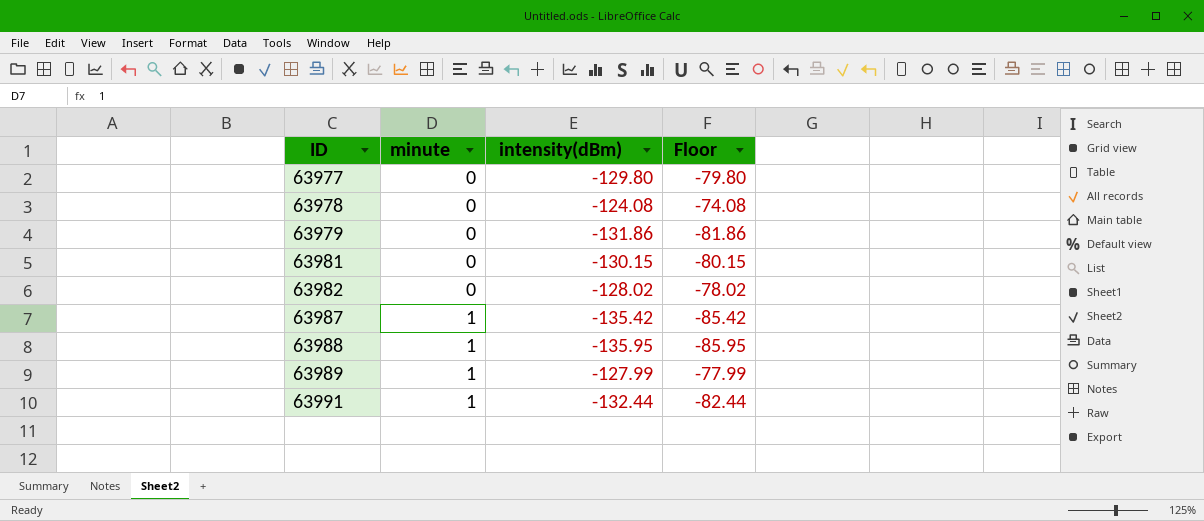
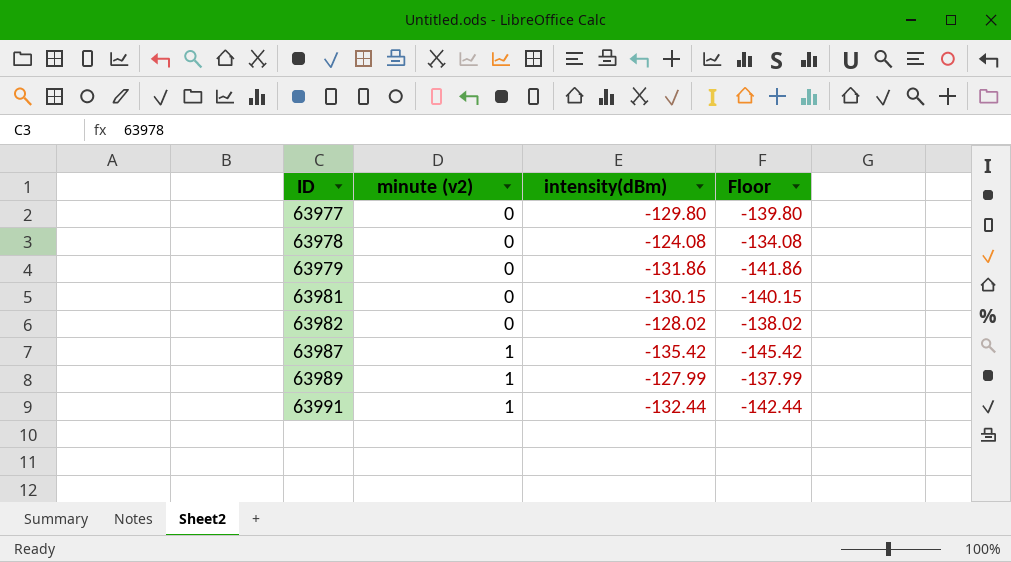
column name: minute -> minute (v2)
column Floor | formula: [intensity(dBm)] + 50 -> [intensity(dBm)] - 10
row 63988: 1 | -135.95 | -85.95 -> none

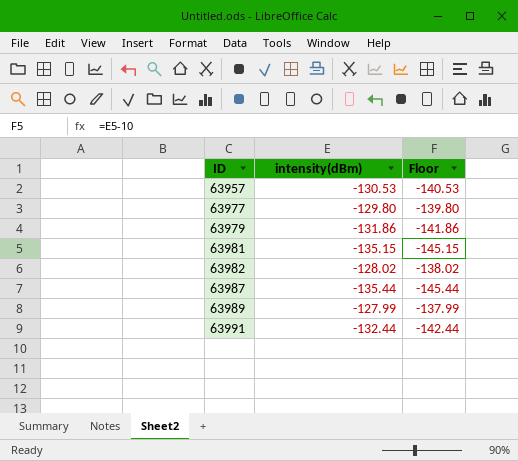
column minute (v2) | position: 2 -> none
row 63978: 0 | -124.08 | -134.08 -> none
row 63957: none -> -130.53 | -140.53
63981 | intensity(dBm): -130.15 -> -135.15
63981 | Floor: -140.15 -> -145.15
63987 | intensity(dBm): -135.42 -> -135.44
63987 | Floor: -145.42 -> -145.44

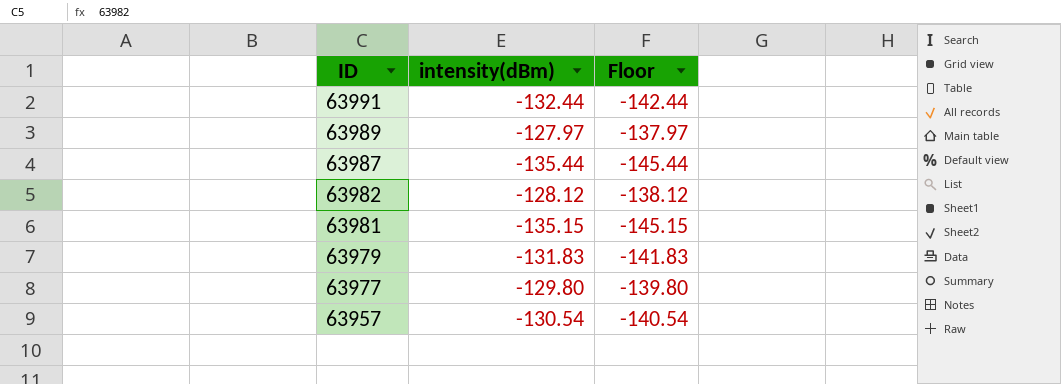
row order: ID ascending -> ID descending
63989 | intensity(dBm): -127.99 -> -127.97
63989 | Floor: -137.99 -> -137.97
63982 | intensity(dBm): -128.02 -> -128.12
63982 | Floor: -138.02 -> -138.12
63979 | intensity(dBm): -131.86 -> -131.83
63979 | Floor: -141.86 -> -141.83
63957 | intensity(dBm): -130.53 -> -130.54
63957 | Floor: -140.53 -> -140.54

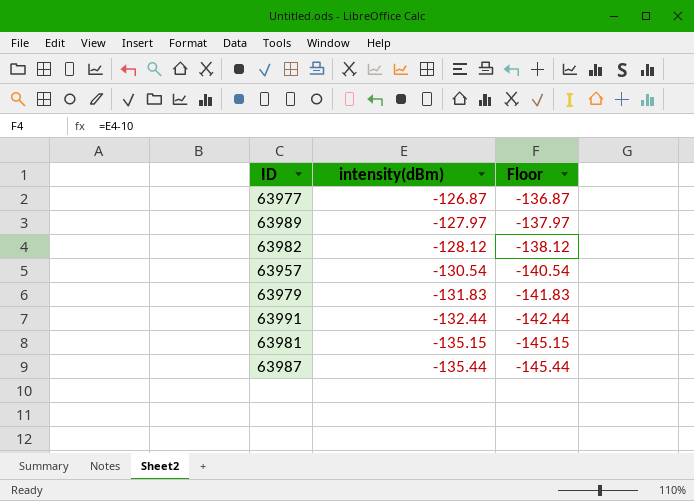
row order: ID descending -> intensity(dBm) descending
63977 | intensity(dBm): -129.80 -> -126.87
63977 | Floor: -139.80 -> -136.87

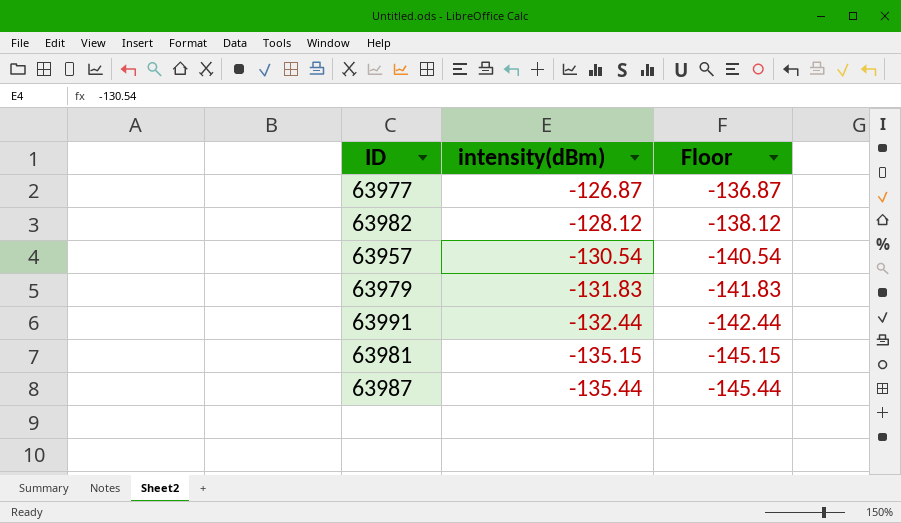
row 63989: -127.97 | -137.97 -> none

